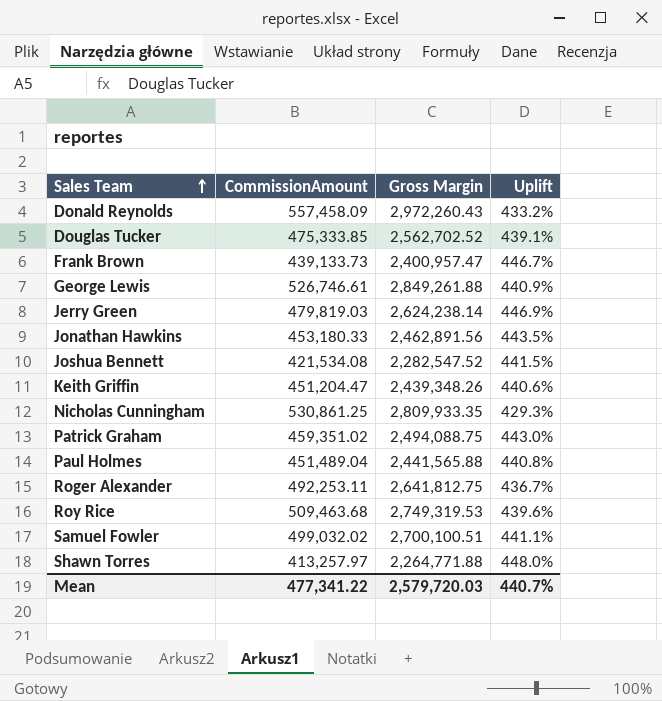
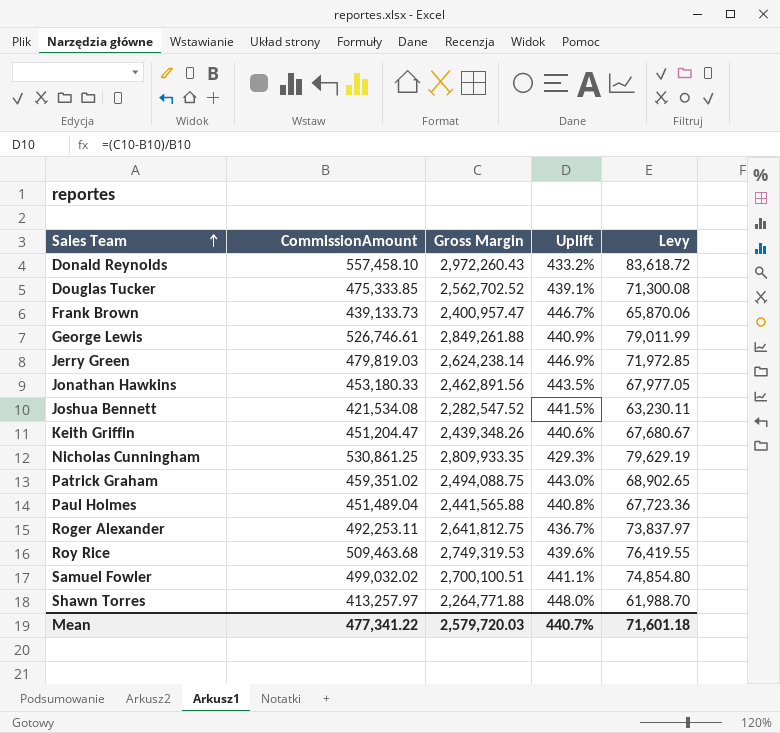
column Levy | formula: none -> [CommissionAmount] * 0.15
Donald Reynolds | CommissionAmount: 557,458.09 -> 557,458.10

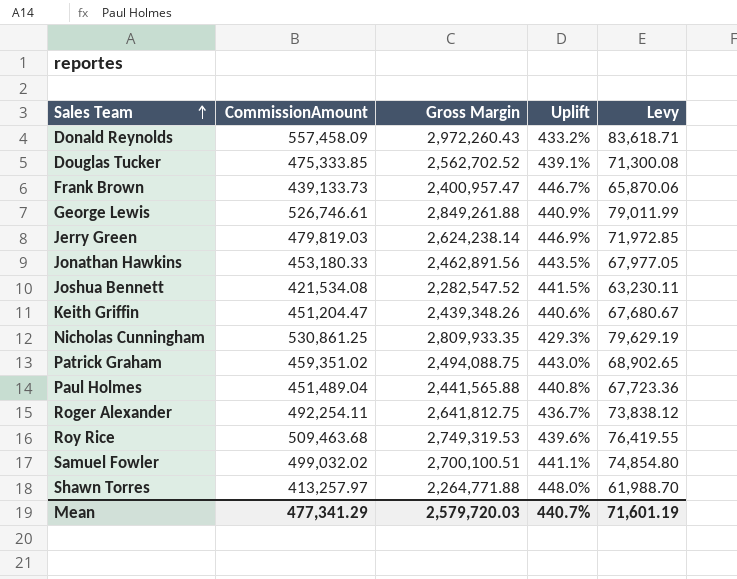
Donald Reynolds | CommissionAmount: 557,458.10 -> 557,458.09
Donald Reynolds | Levy: 83,618.72 -> 83,618.71
Roger Alexander | CommissionAmount: 492,253.11 -> 492,254.11
Roger Alexander | Levy: 73,837.97 -> 73,838.12
Mean | CommissionAmount: 477,341.22 -> 477,341.29
Mean | Levy: 71,601.18 -> 71,601.19

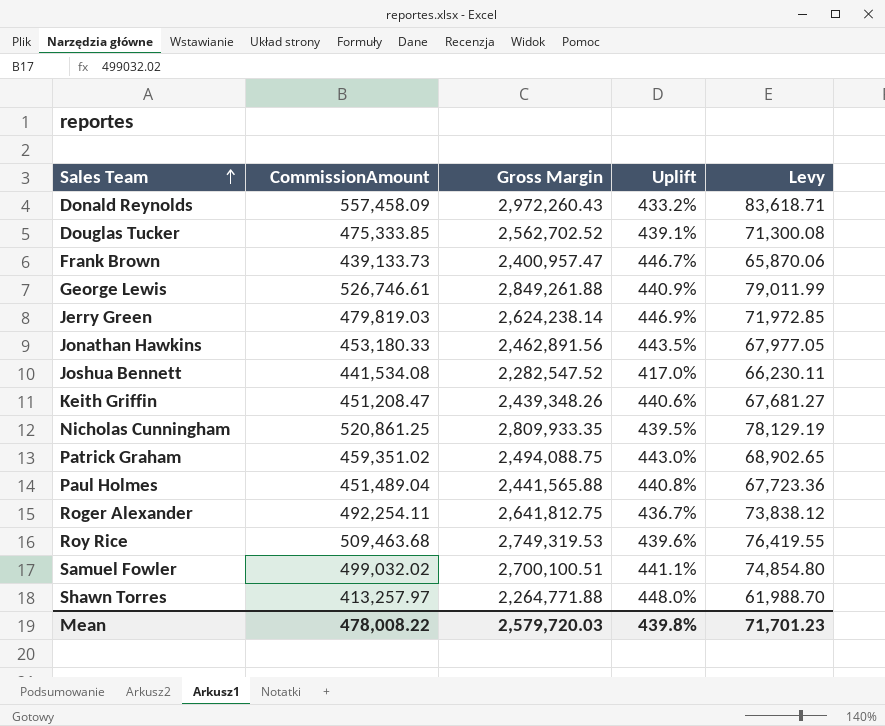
Joshua Bennett | CommissionAmount: 421,534.08 -> 441,534.08
Joshua Bennett | Uplift: 441.5% -> 417.0%
Joshua Bennett | Levy: 63,230.11 -> 66,230.11
Keith Griffin | CommissionAmount: 451,204.47 -> 451,208.47
Keith Griffin | Levy: 67,680.67 -> 67,681.27
Nicholas Cunningham | CommissionAmount: 530,861.25 -> 520,861.25
Nicholas Cunningham | Uplift: 429.3% -> 439.5%
Nicholas Cunningham | Levy: 79,629.19 -> 78,129.19
Mean | CommissionAmount: 477,341.29 -> 478,008.22
Mean | Uplift: 440.7% -> 439.8%
Mean | Levy: 71,601.19 -> 71,701.23

